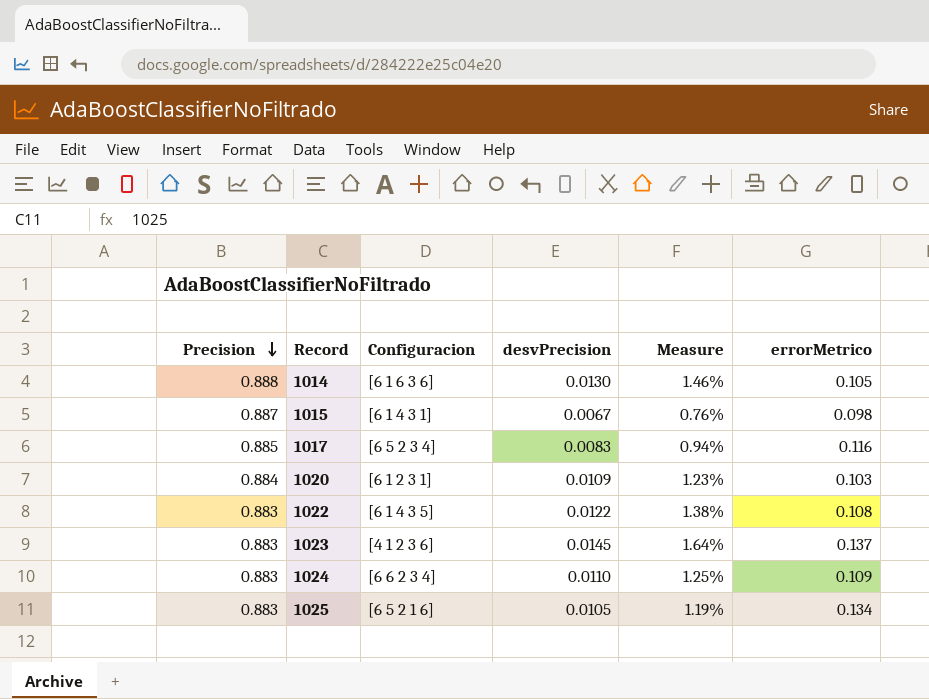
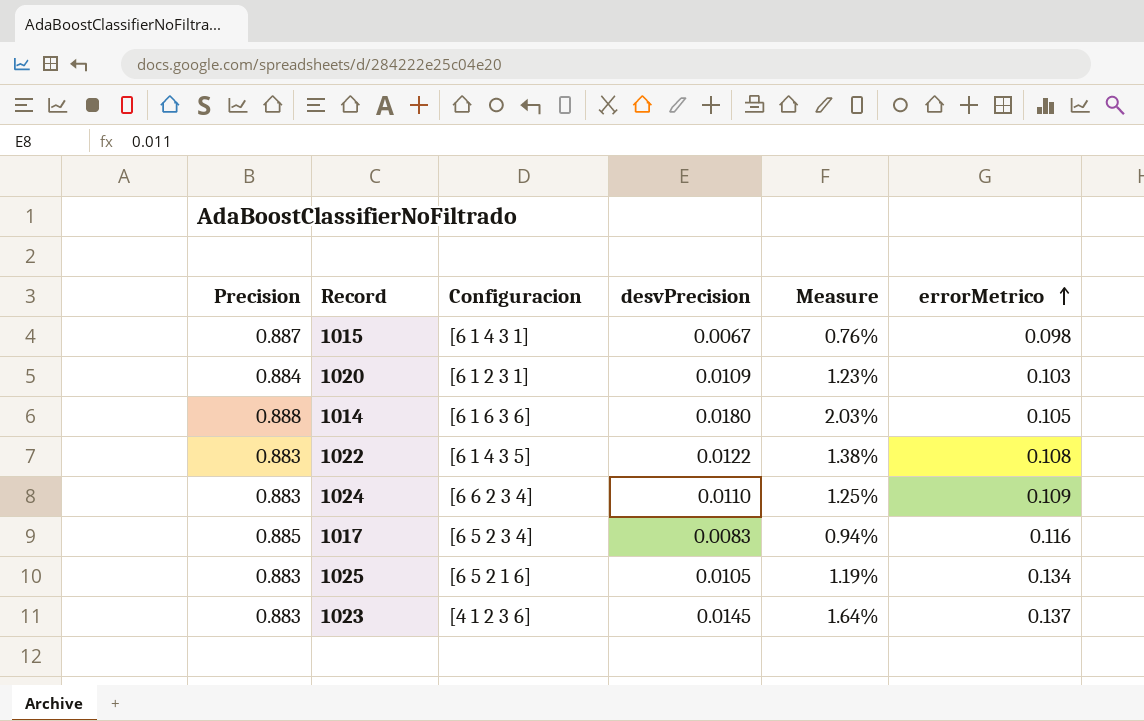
row order: Precision descending -> errorMetrico ascending
1014 | desvPrecision: 0.0130 -> 0.0180
1014 | Measure: 1.46% -> 2.03%

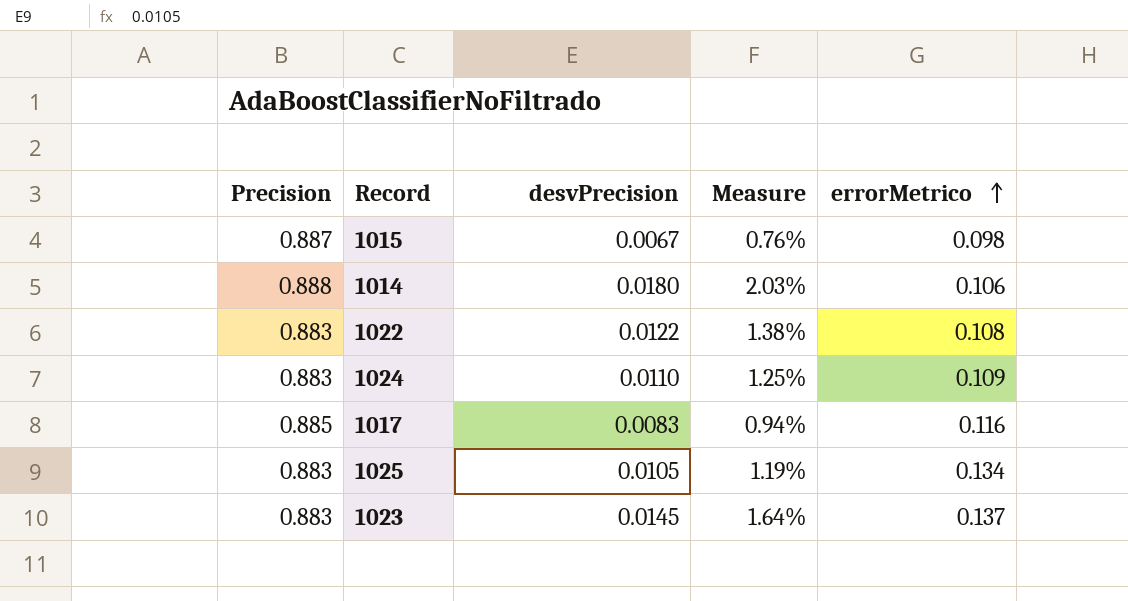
column Configuracion | position: 3 -> none
row 1020: 0.884 | [6 1 2 3 1] | 0.0109 | 1.23% | 0.103 -> none
1014 | errorMetrico: 0.105 -> 0.106

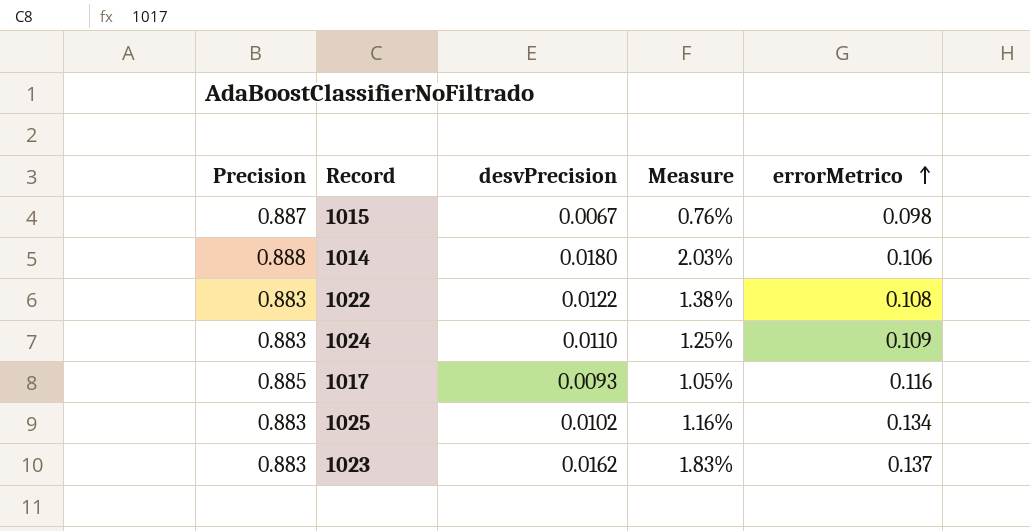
1017 | desvPrecision: 0.0083 -> 0.0093
1017 | Measure: 0.94% -> 1.05%
1025 | desvPrecision: 0.0105 -> 0.0102
1025 | Measure: 1.19% -> 1.16%
1023 | desvPrecision: 0.0145 -> 0.0162
1023 | Measure: 1.64% -> 1.83%

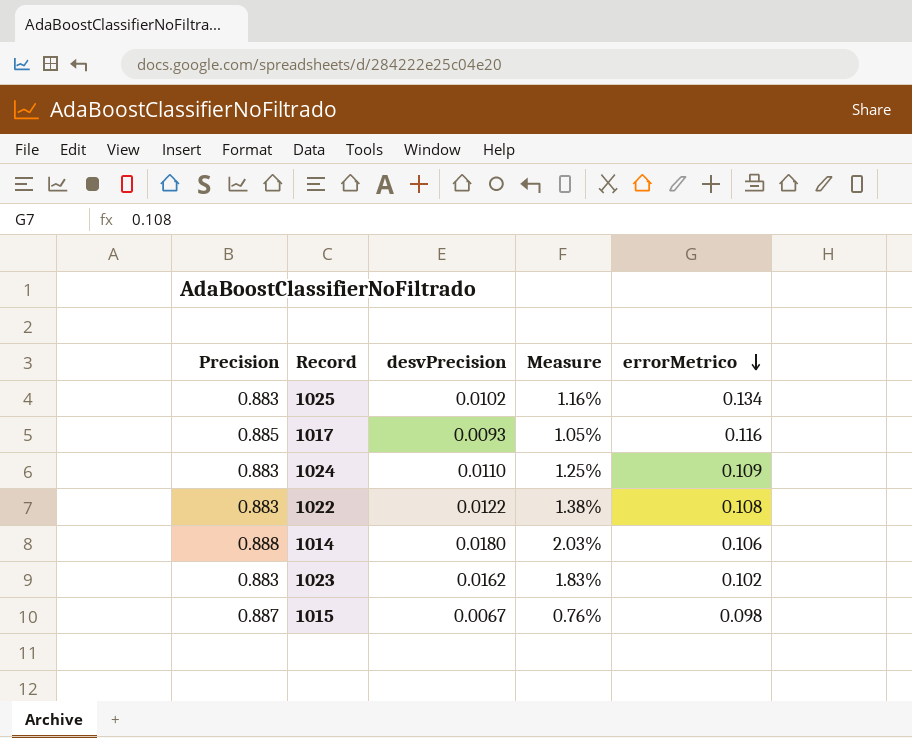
row order: errorMetrico ascending -> errorMetrico descending
1023 | errorMetrico: 0.137 -> 0.102

